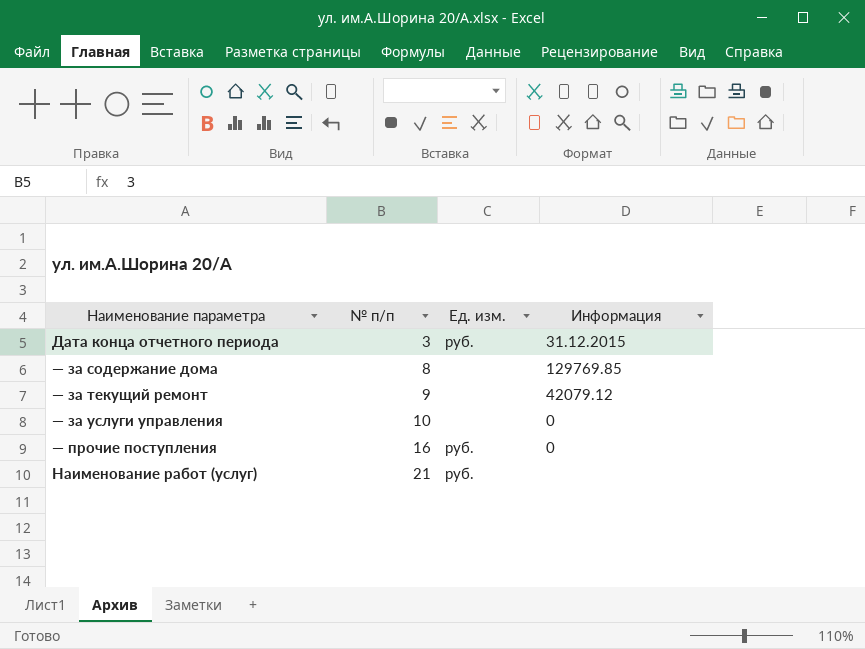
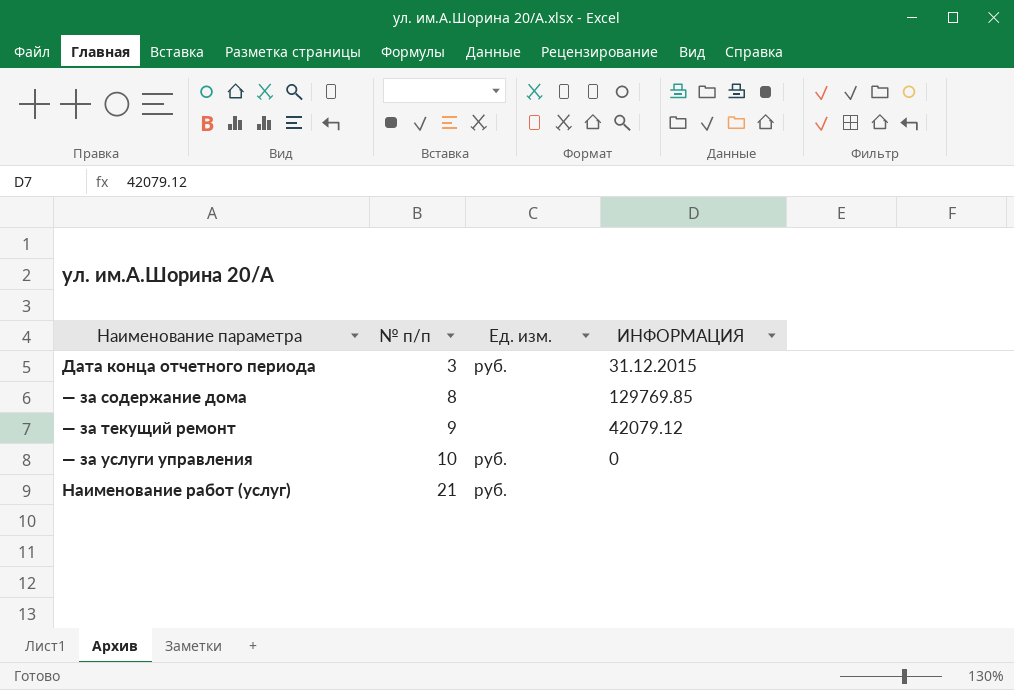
column name: Информация -> ИНФОРМАЦИЯ
row — прочие поступления: 16 | руб. | 0 -> none
— за услуги управления | Ед. изм.: none -> руб.

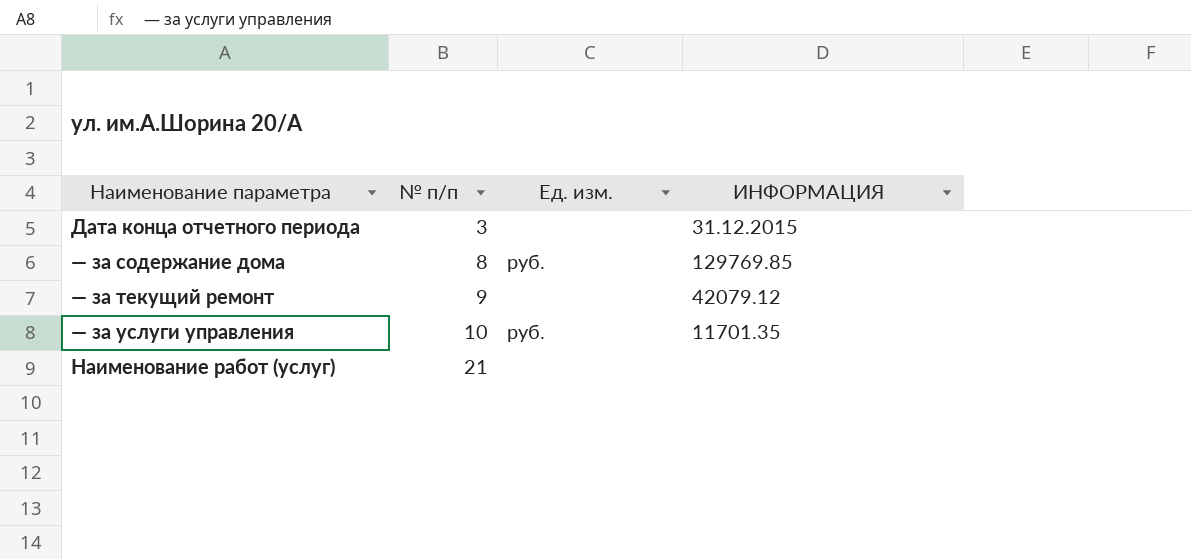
Дата конца отчетного периода | Ед. изм.: руб. -> none
— за содержание дома | Ед. изм.: none -> руб.
— за услуги управления | ИНФОРМАЦИЯ: 0 -> 11701.35
Наименование работ (услуг) | Ед. изм.: руб. -> none

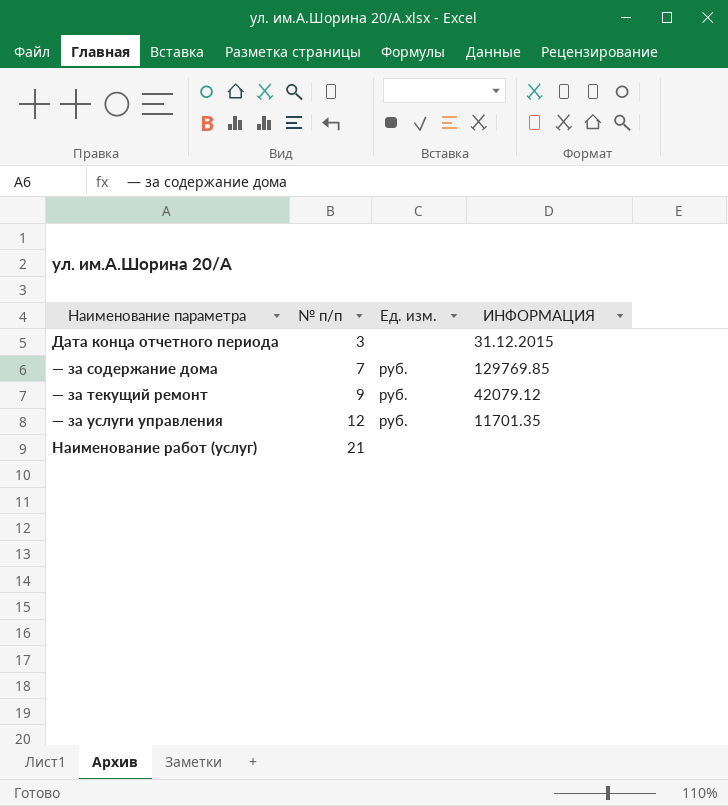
— за содержание дома | № п/п: 8 -> 7
— за текущий ремонт | Ед. изм.: none -> руб.
— за услуги управления | № п/п: 10 -> 12

